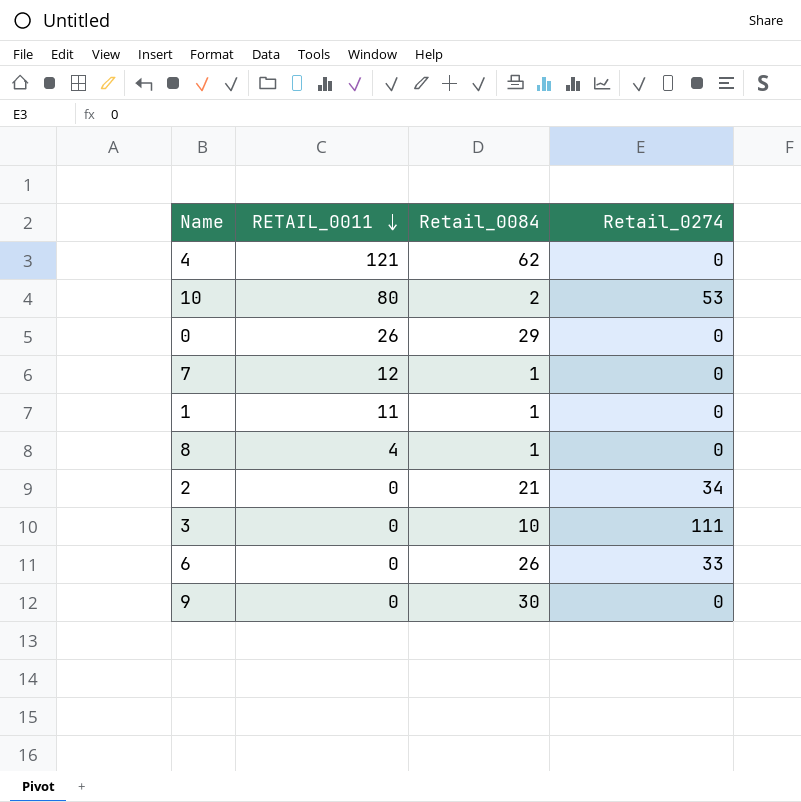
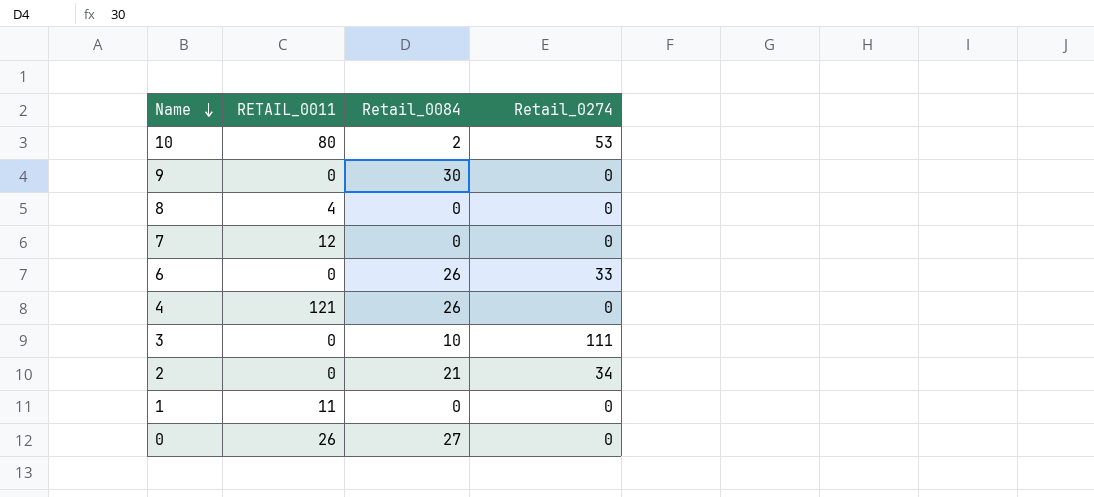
row order: RETAIL_0011 descending -> Name descending
8 | Retail_0084: 1 -> 0
7 | Retail_0084: 1 -> 0
4 | Retail_0084: 62 -> 26
1 | Retail_0084: 1 -> 0
0 | Retail_0084: 29 -> 27

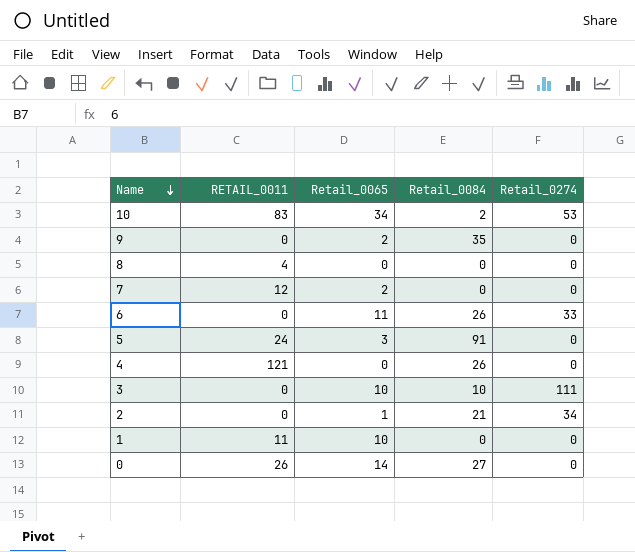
column Retail_0065 | position: none -> 3
10 | RETAIL_0011: 80 -> 83
9 | Retail_0084: 30 -> 35
row 5: none -> 24 | 3 | 91 | 0

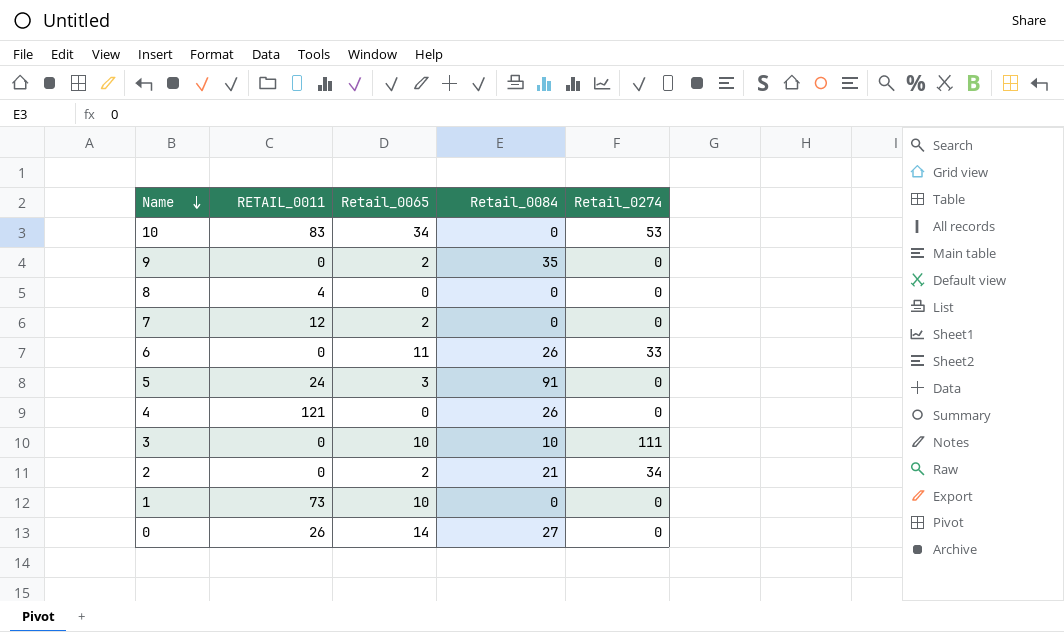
10 | Retail_0084: 2 -> 0
2 | Retail_0065: 1 -> 2
1 | RETAIL_0011: 11 -> 73

